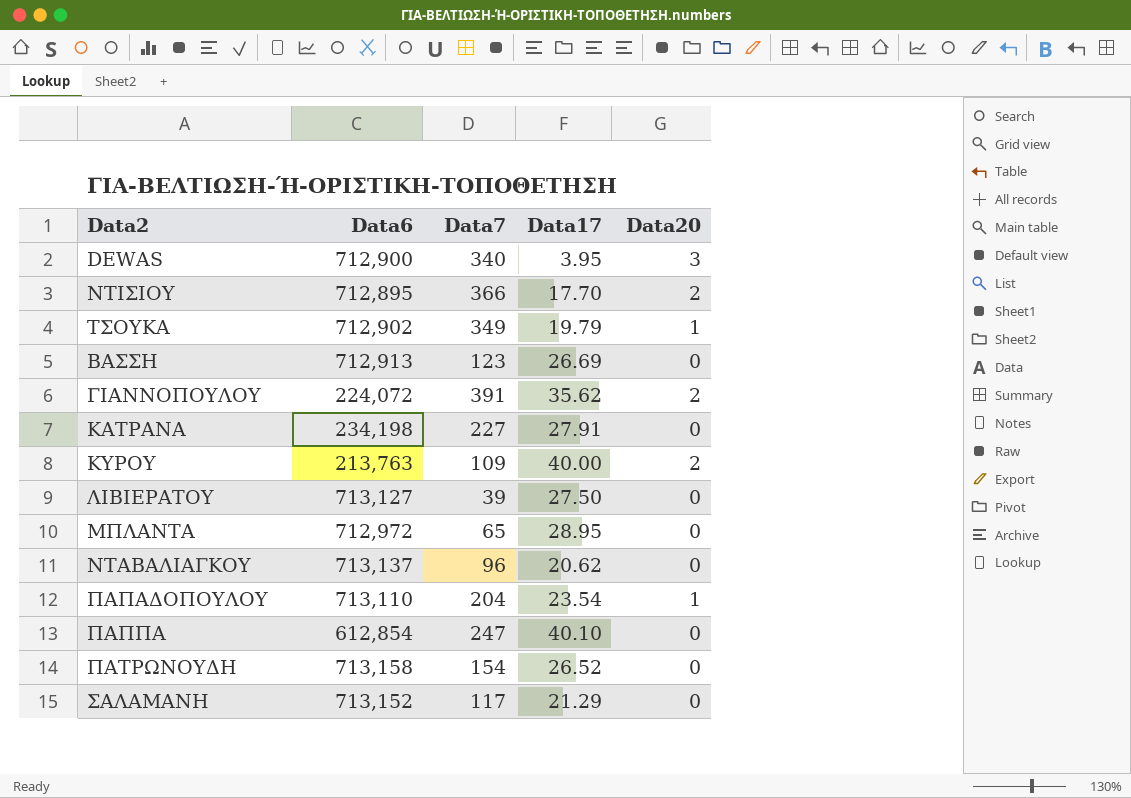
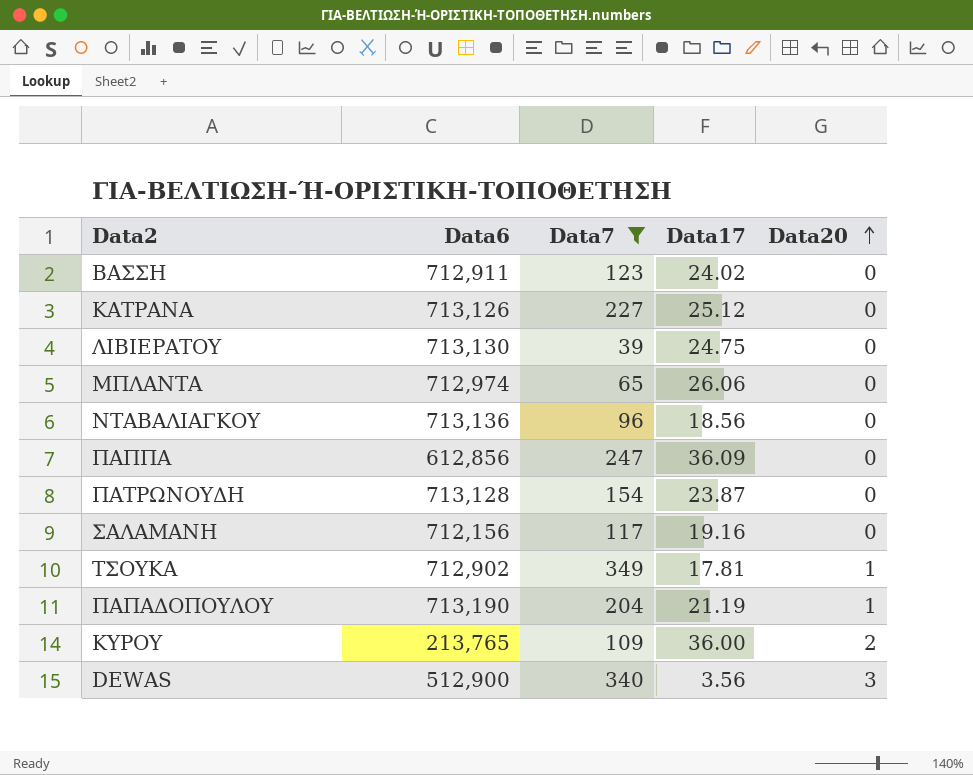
filter: none -> Data7 <= 349
row order: none -> Data20 ascending
ΒΑΣΣΗ | Data6: 712,913 -> 712,911
ΒΑΣΣΗ | Data17: 26.69 -> 24.02
ΚΑΤΡΑΝΑ | Data6: 234,198 -> 713,126
ΚΑΤΡΑΝΑ | Data17: 27.91 -> 25.12
ΛΙΒΙΕΡΑΤΟΥ | Data6: 713,127 -> 713,130
ΛΙΒΙΕΡΑΤΟΥ | Data17: 27.50 -> 24.75
ΜΠΛΑΝΤΑ | Data6: 712,972 -> 712,974
ΜΠΛΑΝΤΑ | Data17: 28.95 -> 26.06
ΝΤΑΒΑΛΙΑΓΚΟΥ | Data6: 713,137 -> 713,136
ΝΤΑΒΑΛΙΑΓΚΟΥ | Data17: 20.62 -> 18.56
ΠΑΠΠΑ | Data6: 612,854 -> 612,856
ΠΑΠΠΑ | Data17: 40.10 -> 36.09
ΠΑΤΡΩΝΟΥΔΗ | Data6: 713,158 -> 713,128
ΠΑΤΡΩΝΟΥΔΗ | Data17: 26.52 -> 23.87
ΣΑΛΑΜΑΝΗ | Data6: 713,152 -> 712,156
ΣΑΛΑΜΑΝΗ | Data17: 21.29 -> 19.16
ΤΣΟΥΚΑ | Data17: 19.79 -> 17.81
ΠΑΠΑΔΟΠΟΥΛΟΥ | Data6: 713,110 -> 713,190
ΠΑΠΑΔΟΠΟΥΛΟΥ | Data17: 23.54 -> 21.19
ΚΥΡΟΥ | Data6: 213,763 -> 213,765
ΚΥΡΟΥ | Data17: 40.00 -> 36.00
DEWAS | Data6: 712,900 -> 512,900
DEWAS | Data17: 3.95 -> 3.56

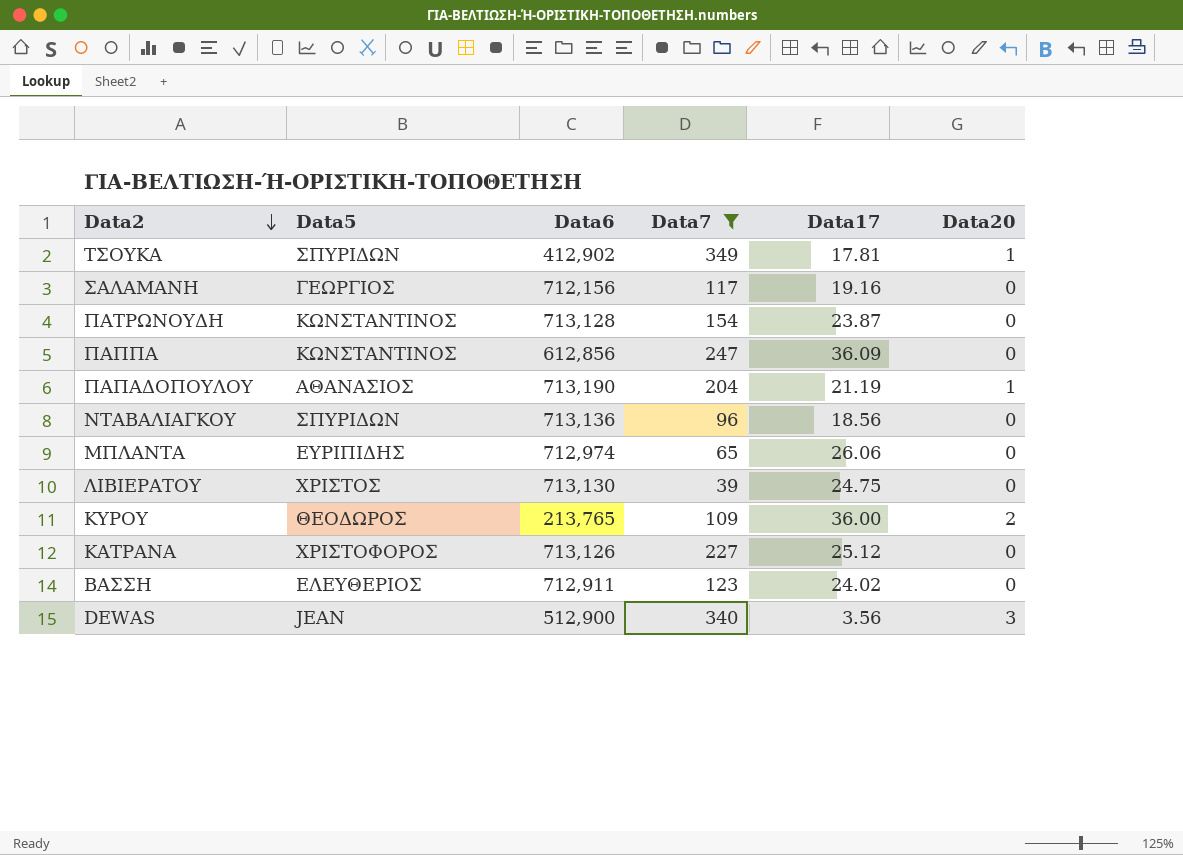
row order: Data20 ascending -> Data2 descending
column Data5 | position: none -> 2
ΤΣΟΥΚΑ | Data6: 712,902 -> 412,902

